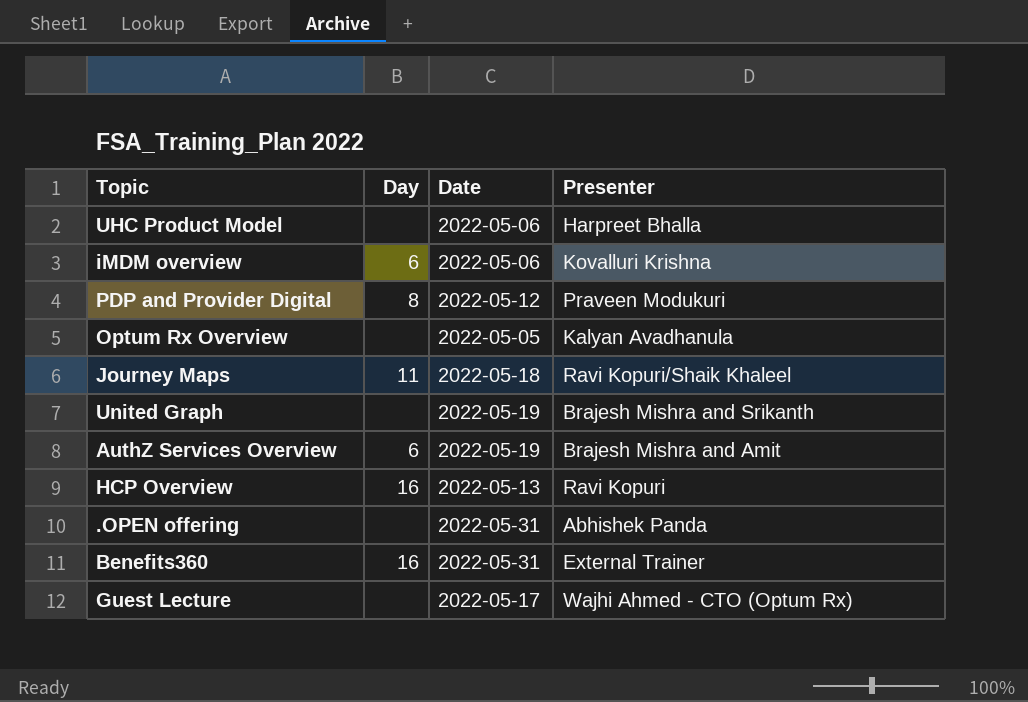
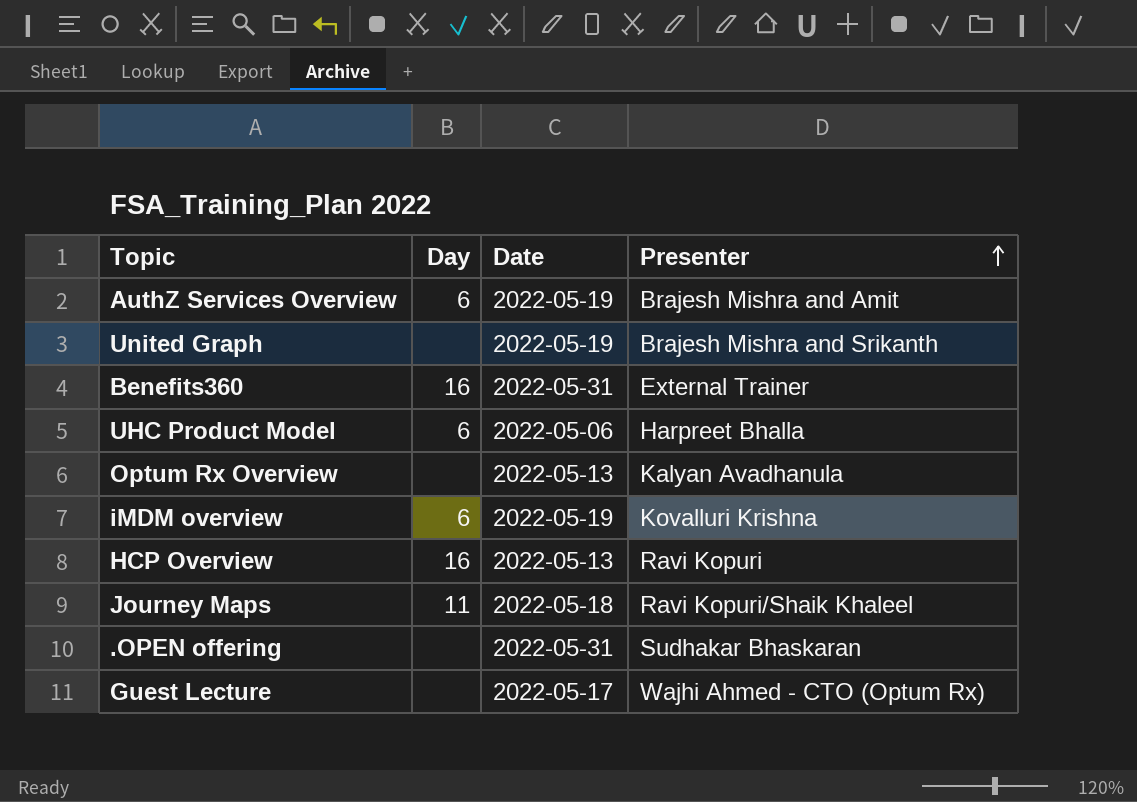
row order: none -> Presenter ascending
row PDP and Provider Digital: 8 | 2022-05-12 | Praveen Modukuri -> none
UHC Product Model | Day: none -> 6
Optum Rx Overview | Date: 2022-05-05 -> 2022-05-13
iMDM overview | Date: 2022-05-06 -> 2022-05-19
.OPEN offering | Presenter: Abhishek Panda -> Sudhakar Bhaskaran

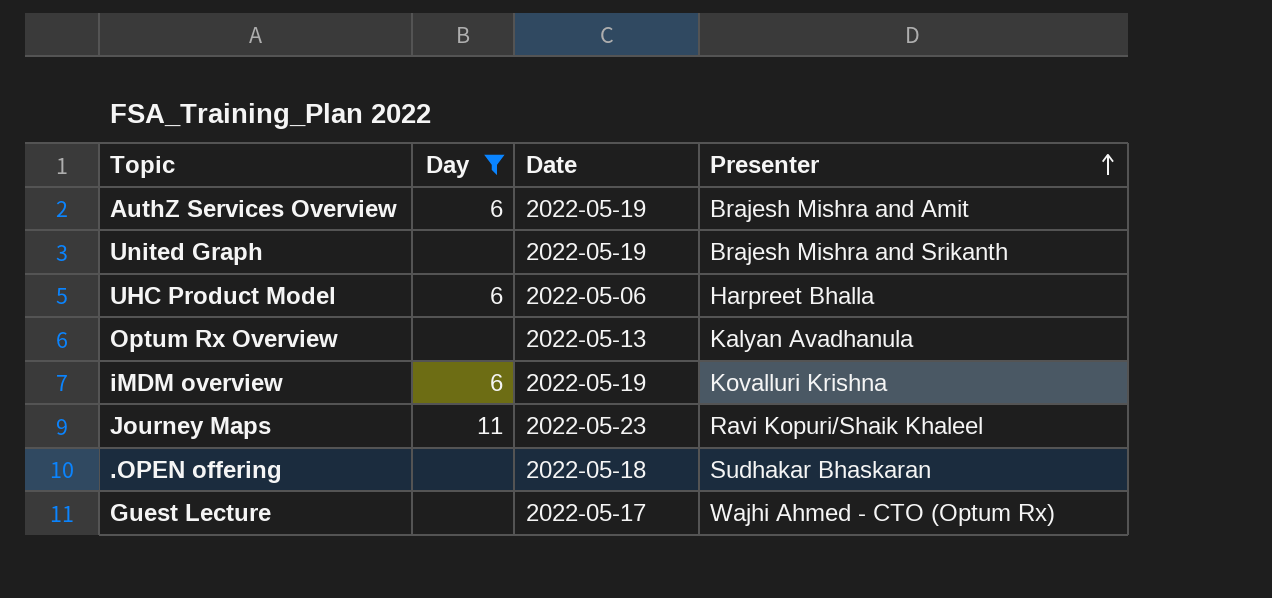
filter: none -> Day != 16
Journey Maps | Date: 2022-05-18 -> 2022-05-23
.OPEN offering | Date: 2022-05-31 -> 2022-05-18

